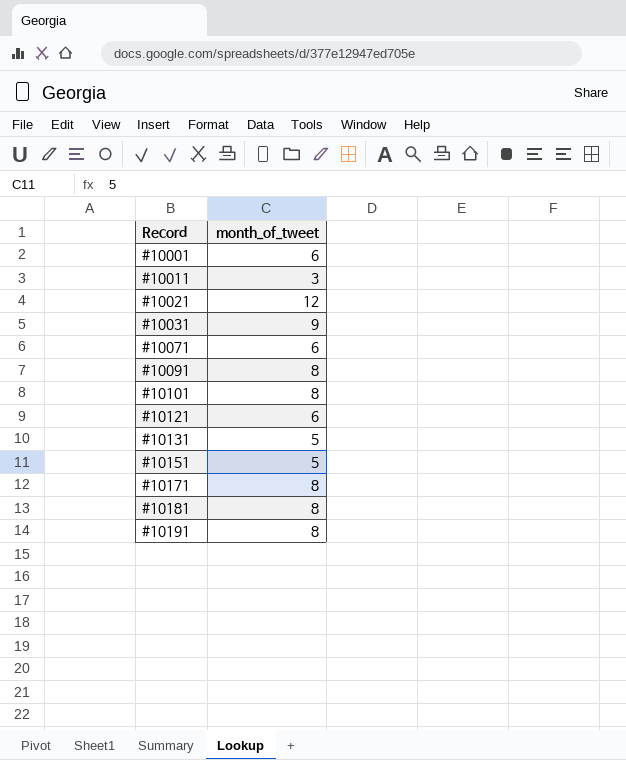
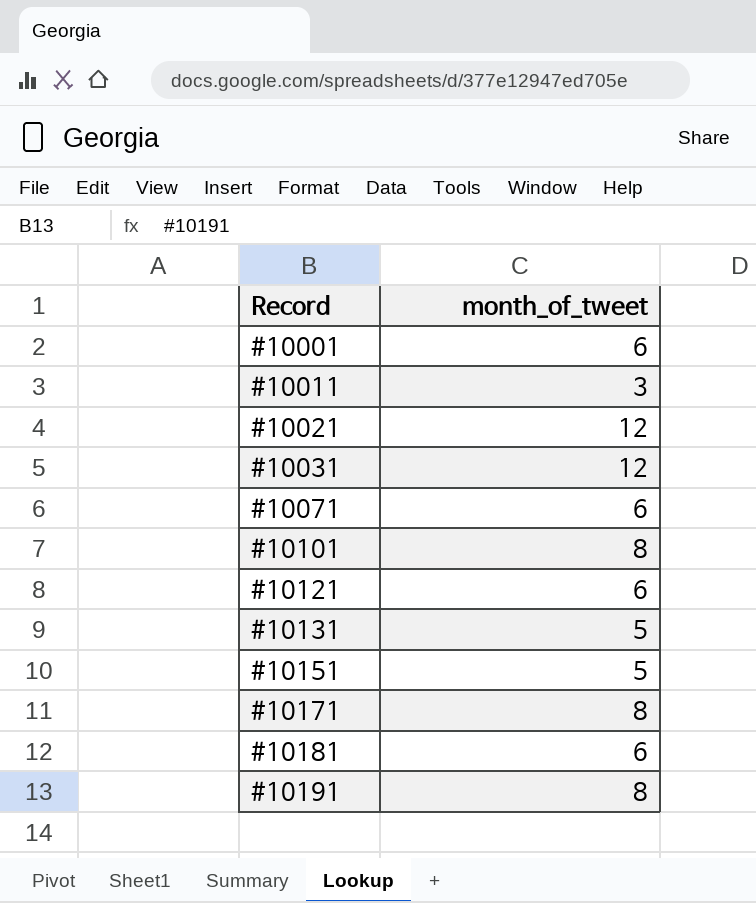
row #10091: 8 -> none
#10031 | month_of_tweet: 9 -> 12
#10181 | month_of_tweet: 8 -> 6

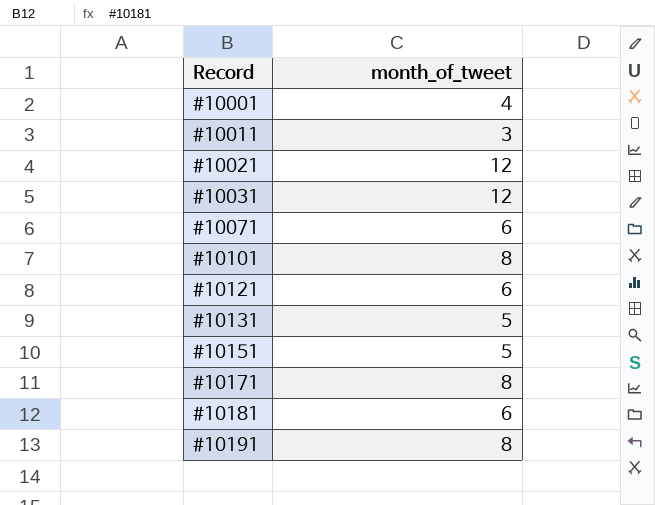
#10001 | month_of_tweet: 6 -> 4

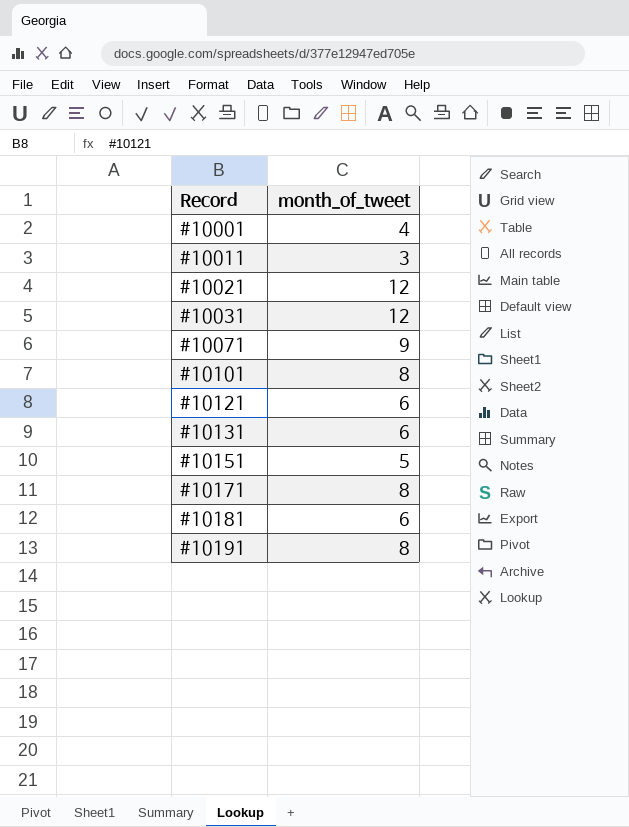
#10071 | month_of_tweet: 6 -> 9
#10131 | month_of_tweet: 5 -> 6

